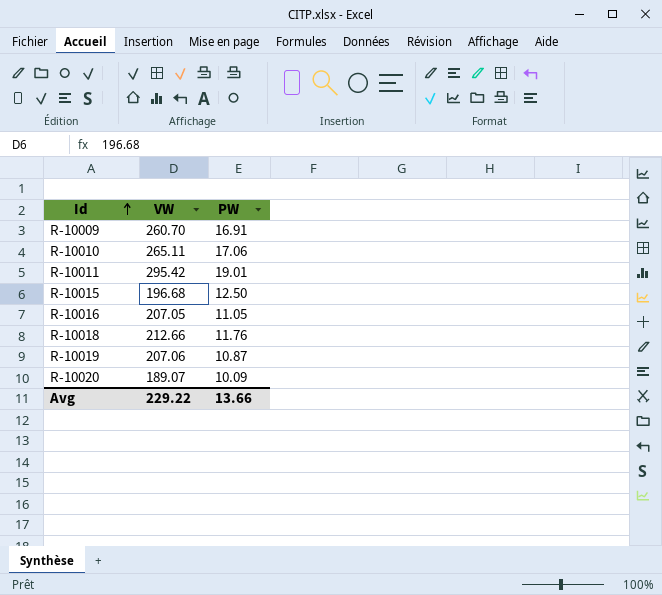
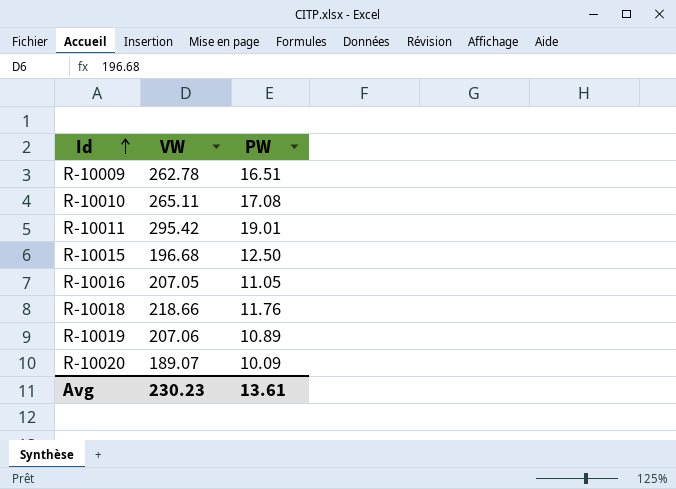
R-10009 | VW: 260.70 -> 262.78
R-10009 | PW: 16.91 -> 16.51
R-10010 | PW: 17.06 -> 17.08
R-10018 | VW: 212.66 -> 218.66
R-10019 | PW: 10.87 -> 10.89
Avg | VW: 229.22 -> 230.23
Avg | PW: 13.66 -> 13.61

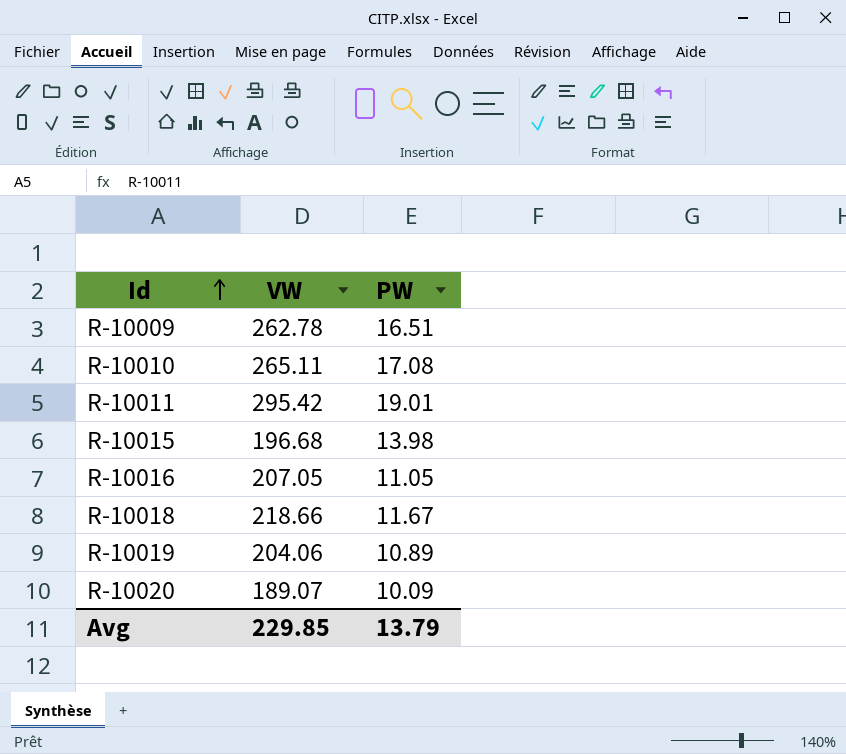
R-10015 | PW: 12.50 -> 13.98
R-10018 | PW: 11.76 -> 11.67
R-10019 | VW: 207.06 -> 204.06
Avg | VW: 230.23 -> 229.85
Avg | PW: 13.61 -> 13.79

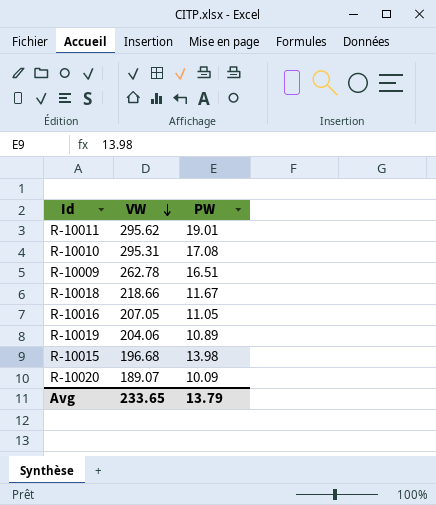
row order: Id ascending -> VW descending
R-10011 | VW: 295.42 -> 295.62
R-10010 | VW: 265.11 -> 295.31
Avg | VW: 229.85 -> 233.65

